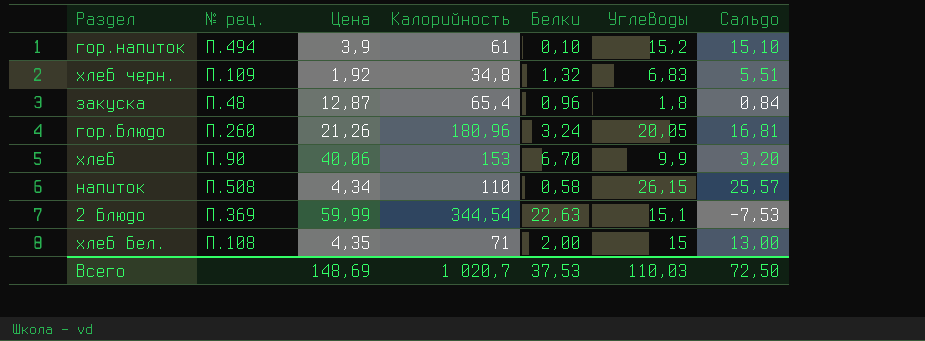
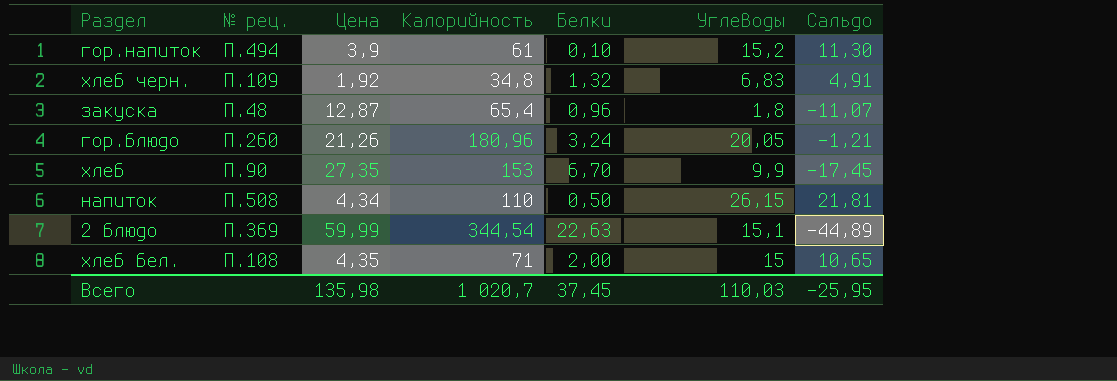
column Сальдо | formula: [Углеводы] - [Белки] -> [Углеводы] - [Цена]
хлеб | Цена: 40,06 -> 27,35
напиток | Белки: 0,58 -> 0,50
Всего | Цена: 148,69 -> 135,98
Всего | Белки: 37,53 -> 37,45
Всего | Сальдо: 72,50 -> -25,95

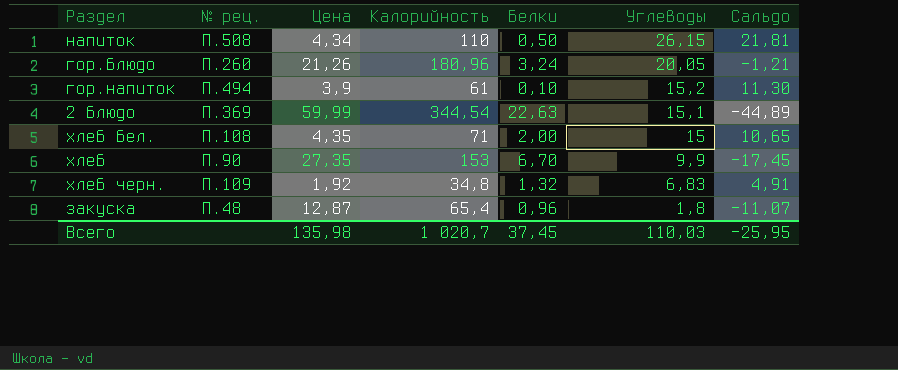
row order: none -> Углеводы descending

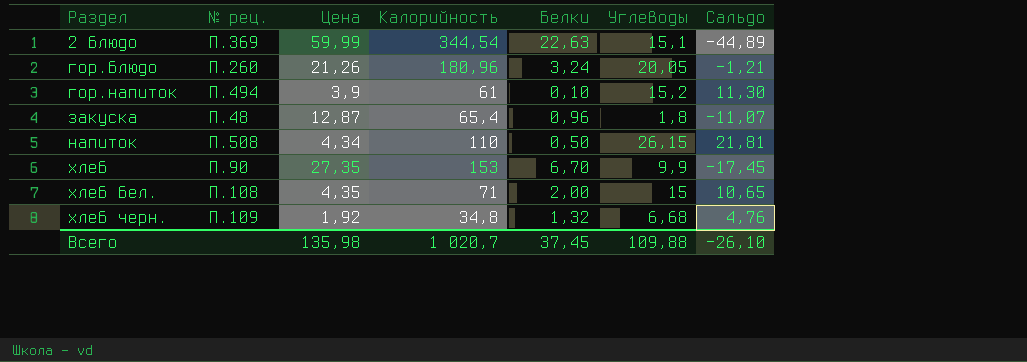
row order: Углеводы descending -> Раздел ascending
хлеб черн. | Углеводы: 6,83 -> 6,68
хлеб черн. | Сальдо: 4,91 -> 4,76
Всего | Углеводы: 110,03 -> 109,88
Всего | Сальдо: -25,95 -> -26,10

